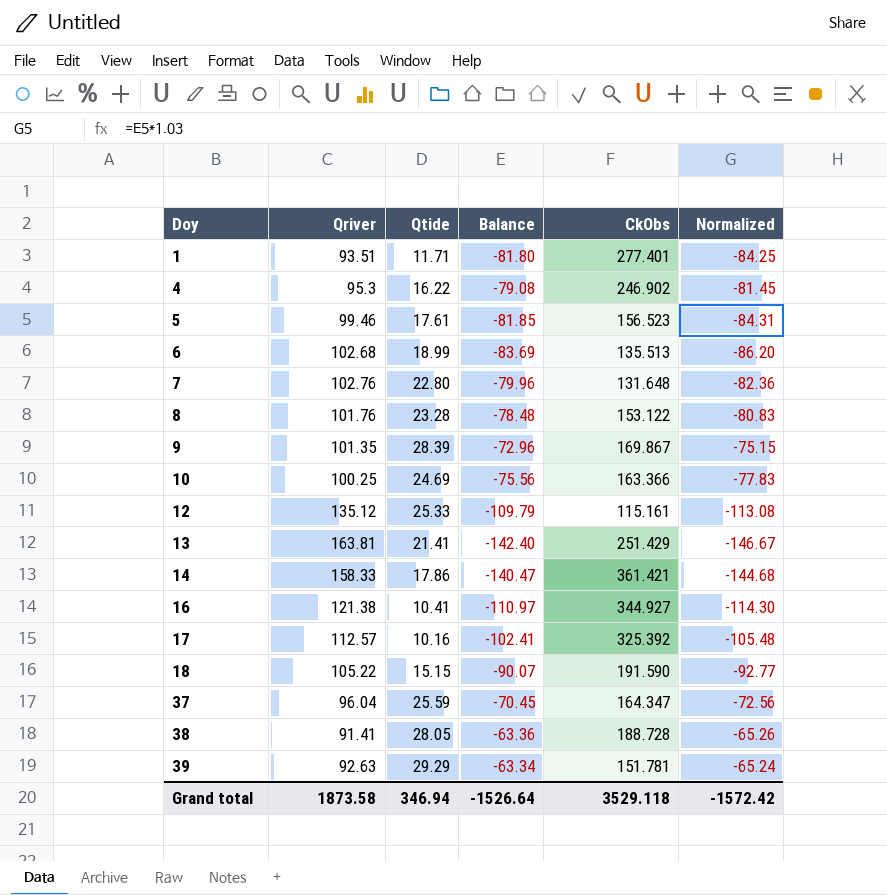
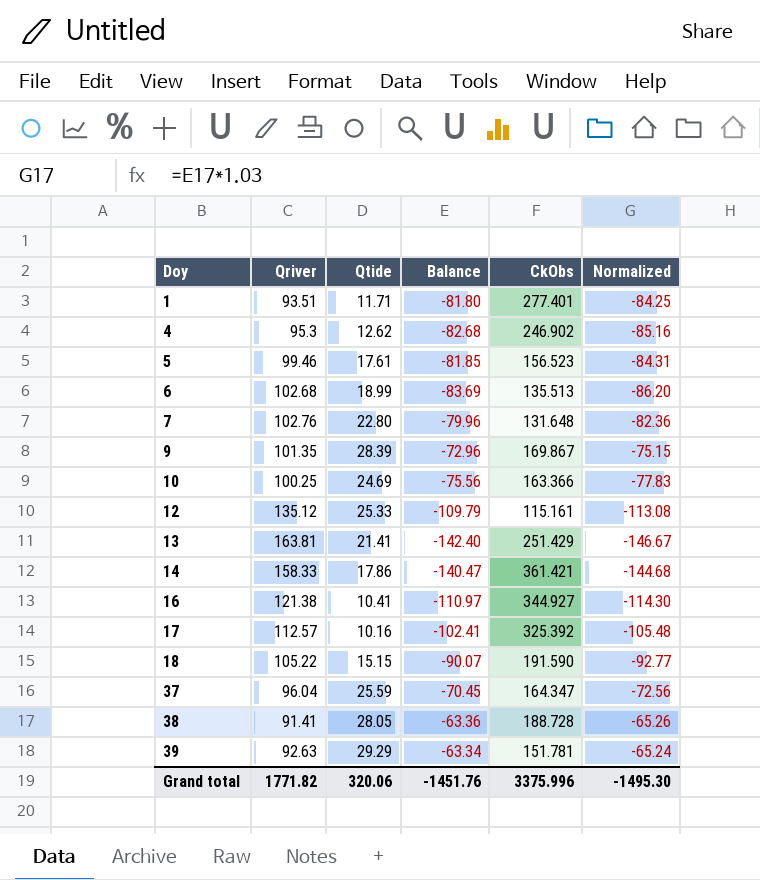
row 8: 101.76 | 23.28 | -78.48 | 153.122 | -80.83 -> none
4 | Qtide: 16.22 -> 12.62
4 | Balance: -79.08 -> -82.68
4 | Normalized: -81.45 -> -85.16
Grand total | Qriver: 1873.58 -> 1771.82
Grand total | Qtide: 346.94 -> 320.06
Grand total | Balance: -1526.64 -> -1451.76
Grand total | CkObs: 3529.118 -> 3375.996
Grand total | Normalized: -1572.42 -> -1495.30

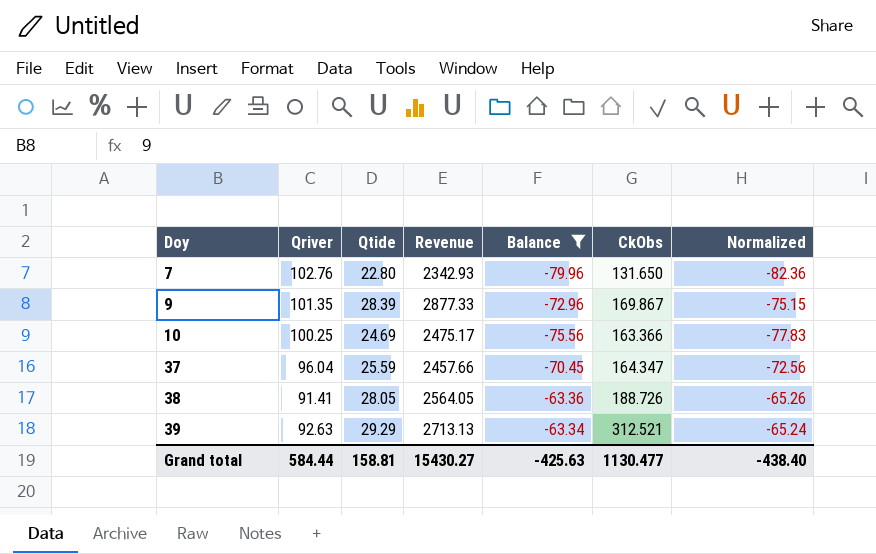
filter: none -> Balance >= -79.96
column Revenue | formula: none -> [Qriver] * [Qtide]
7 | CkObs: 131.648 -> 131.650
38 | CkObs: 188.728 -> 188.726
39 | CkObs: 151.781 -> 312.521
Grand total | Qriver: 1771.82 -> 584.44
Grand total | Qtide: 320.06 -> 158.81
Grand total | Balance: -1451.76 -> -425.63
Grand total | CkObs: 3375.996 -> 1130.477
Grand total | Normalized: -1495.30 -> -438.40

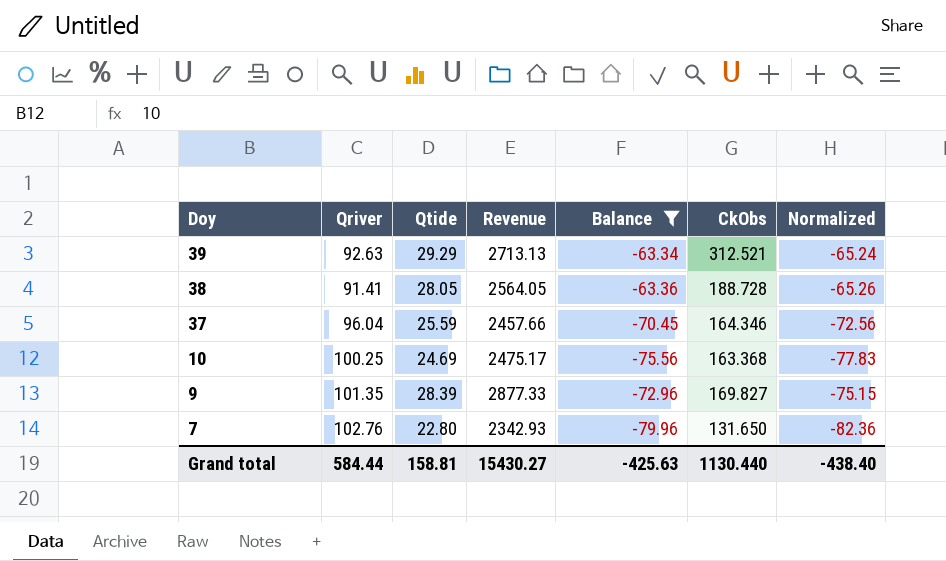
row order: Doy ascending -> Doy descending
38 | CkObs: 188.726 -> 188.728
37 | CkObs: 164.347 -> 164.346
10 | CkObs: 163.366 -> 163.368
9 | CkObs: 169.867 -> 169.827
Grand total | CkObs: 1130.477 -> 1130.440

